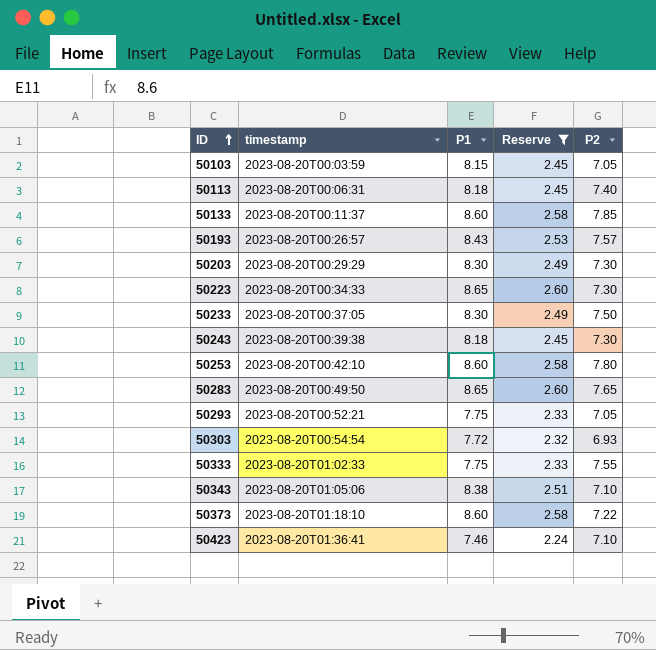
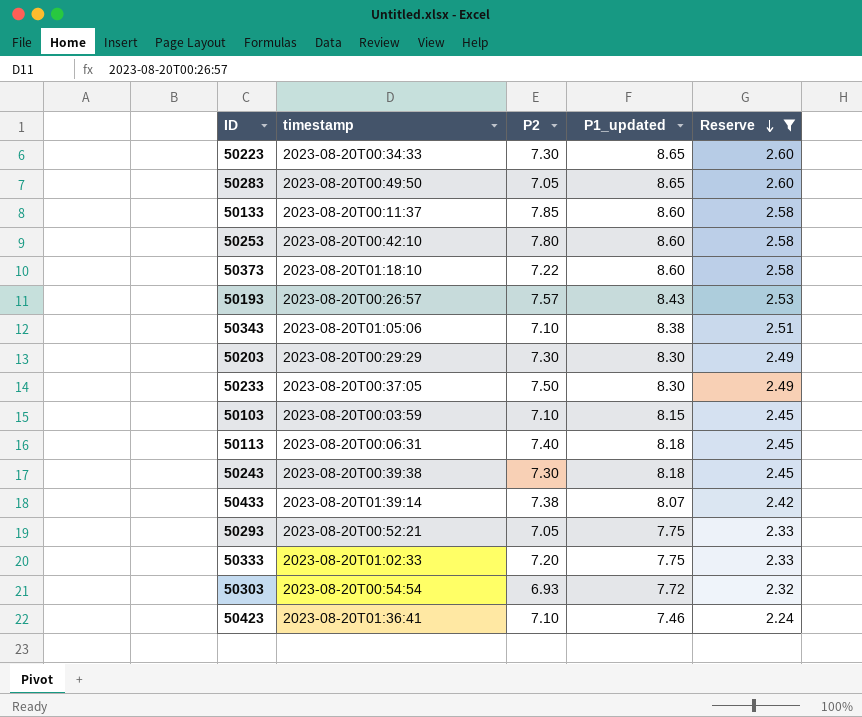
row order: ID ascending -> Reserve descending
column P2 | position: 5 -> 3
column name: P1 -> P1_updated
50283 | P2: 7.65 -> 7.05
50103 | P2: 7.05 -> 7.10
row 50433: none -> 2023-08-20T01:39:14 | 7.38 | 8.07 | 2.42
50333 | P2: 7.55 -> 7.20

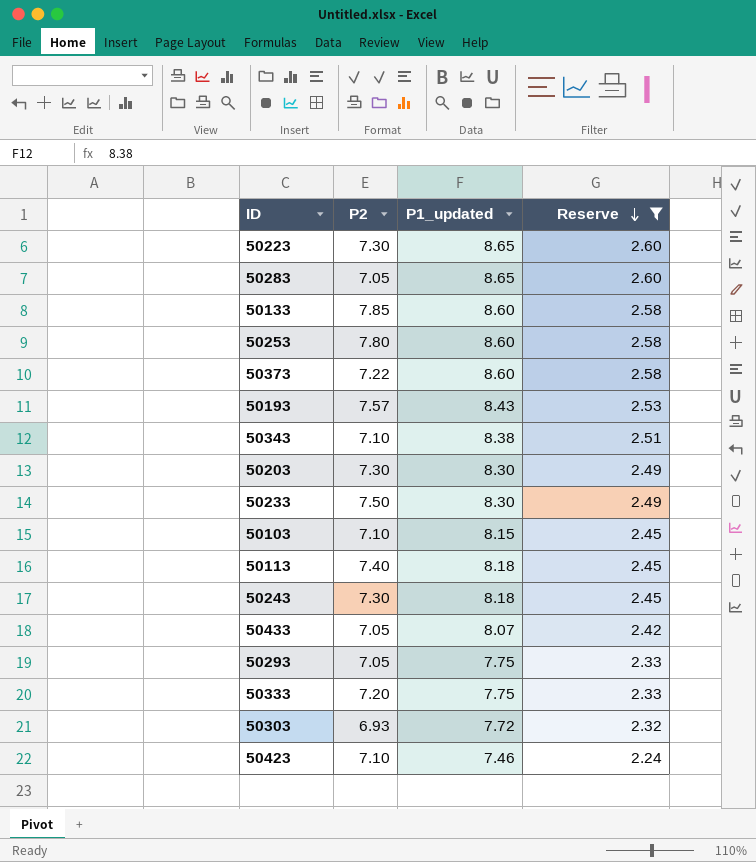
column timestamp | position: 2 -> none
50433 | P2: 7.38 -> 7.05

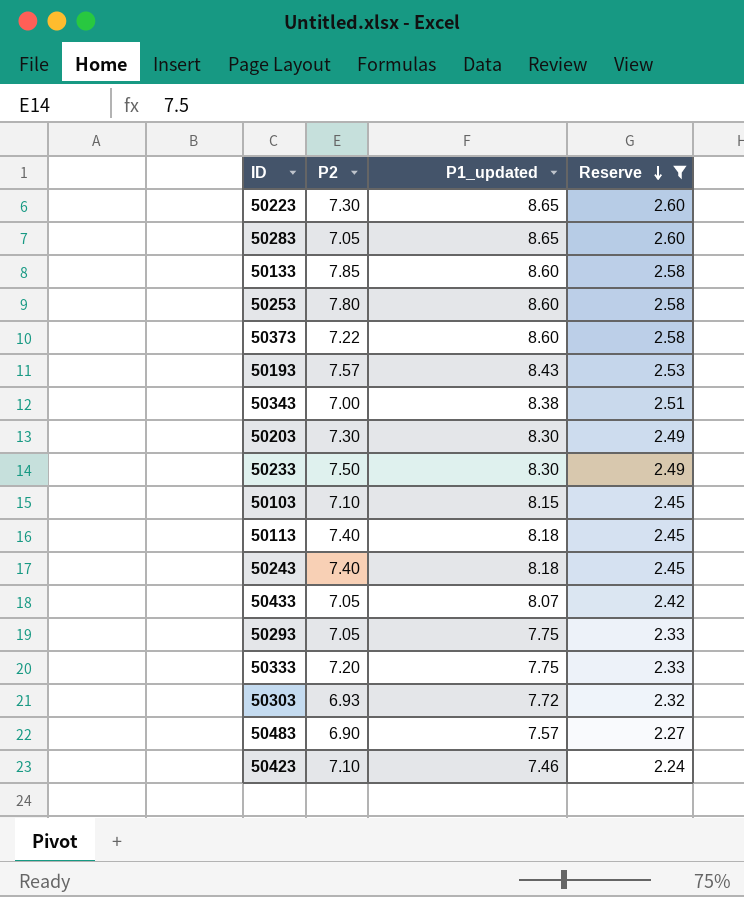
50343 | P2: 7.10 -> 7.00
50243 | P2: 7.30 -> 7.40
row 50483: none -> 6.90 | 7.57 | 2.27

